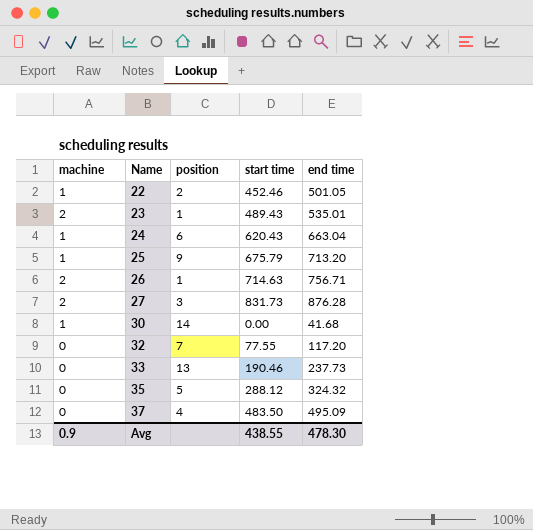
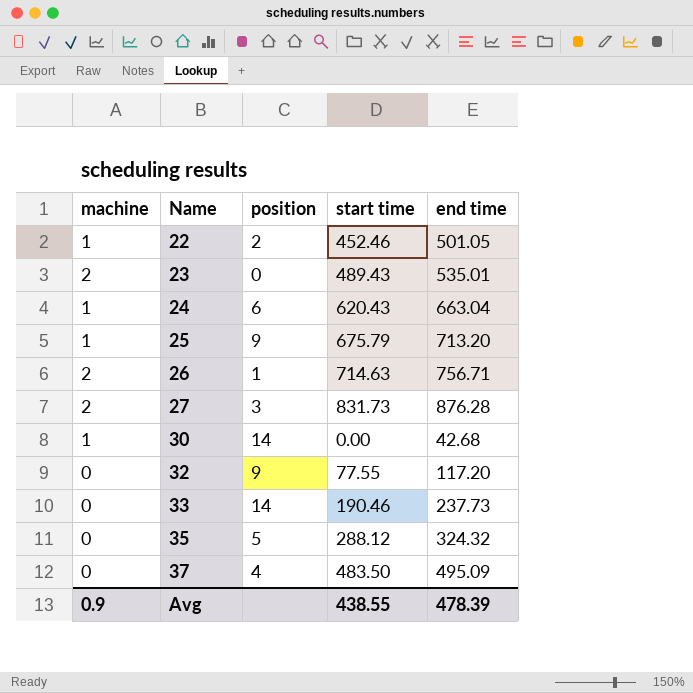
23 | position: 1 -> 0
30 | end time: 41.68 -> 42.68
32 | position: 7 -> 9
33 | position: 13 -> 14
Avg | end time: 478.30 -> 478.39

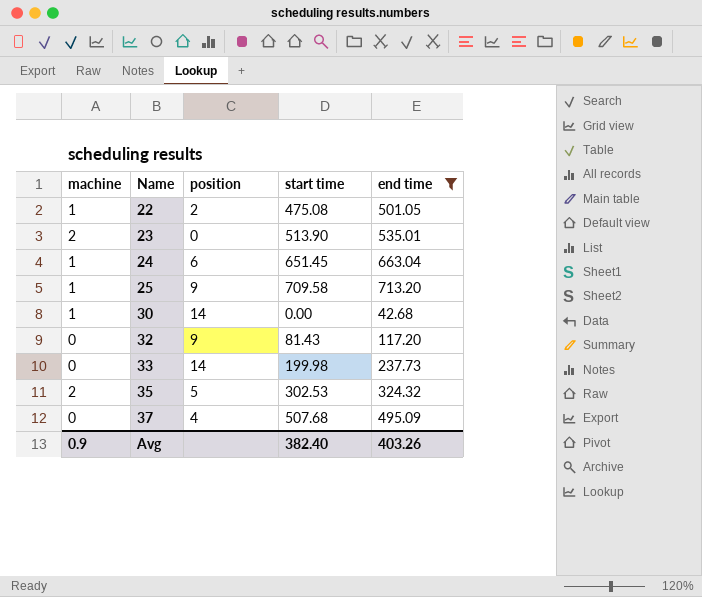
filter: none -> end time <= 713.20
22 | start time: 452.46 -> 475.08
23 | start time: 489.43 -> 513.90
24 | start time: 620.43 -> 651.45
25 | start time: 675.79 -> 709.58
32 | start time: 77.55 -> 81.43
33 | start time: 190.46 -> 199.98
35 | machine: 0 -> 2
35 | start time: 288.12 -> 302.53
37 | start time: 483.50 -> 507.68
Avg | start time: 438.55 -> 382.40
Avg | end time: 478.39 -> 403.26

